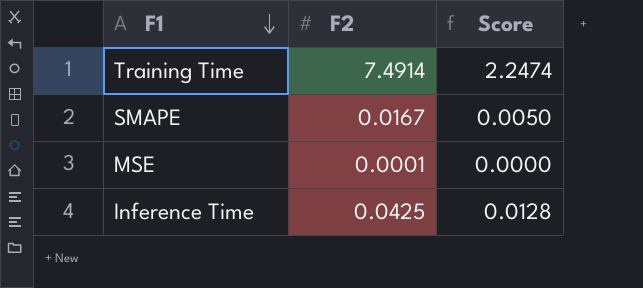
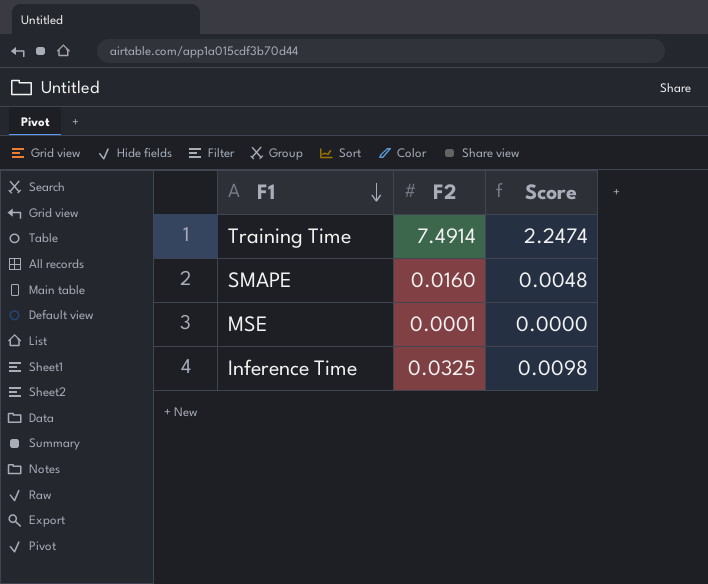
SMAPE | F2: 0.0167 -> 0.0160
SMAPE | Score: 0.0050 -> 0.0048
Inference Time | F2: 0.0425 -> 0.0325
Inference Time | Score: 0.0128 -> 0.0098

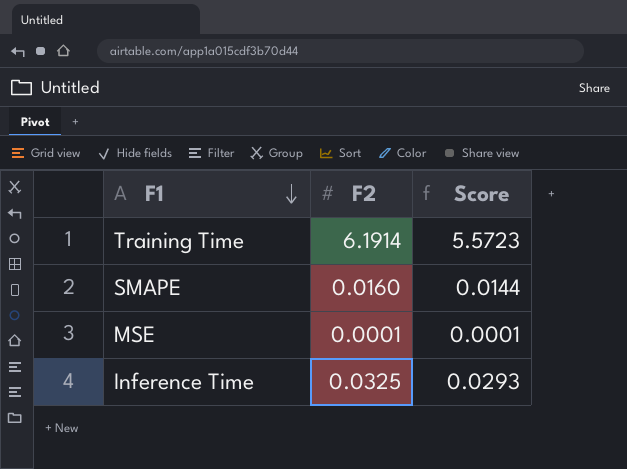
column Score | formula: [F2] * 0.3 -> [F2] * 0.9
Training Time | F2: 7.4914 -> 6.1914

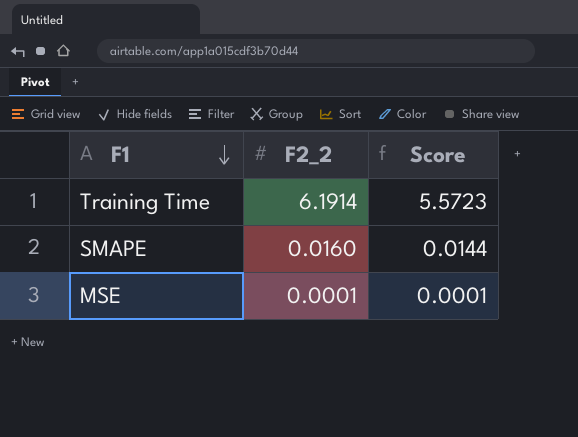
column name: F2 -> F2_2
row Inference Time: 0.0325 | 0.0293 -> none

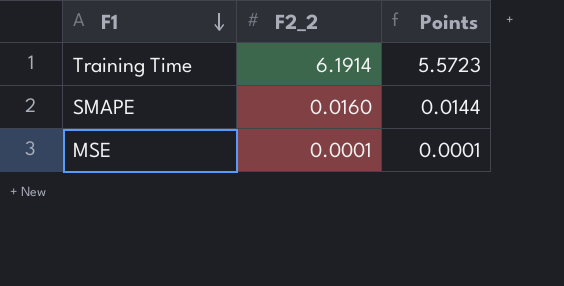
column name: Score -> Points

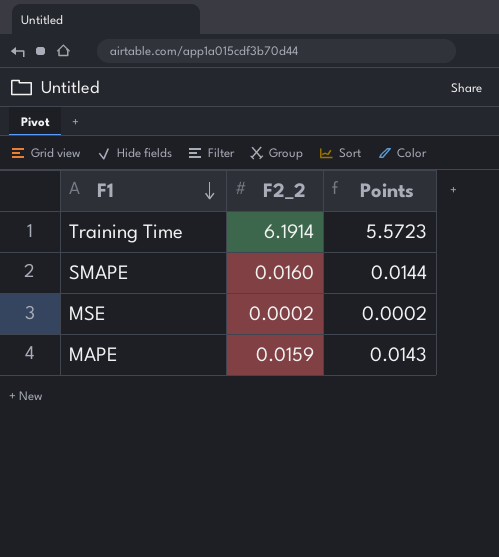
MSE | F2_2: 0.0001 -> 0.0002
MSE | Points: 0.0001 -> 0.0002
row MAPE: none -> 0.0159 | 0.0143

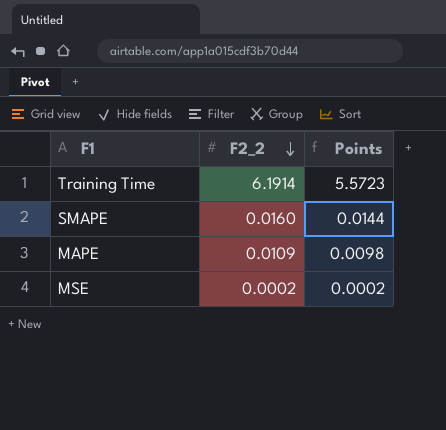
row order: F1 descending -> F2_2 descending
MAPE | F2_2: 0.0159 -> 0.0109
MAPE | Points: 0.0143 -> 0.0098

